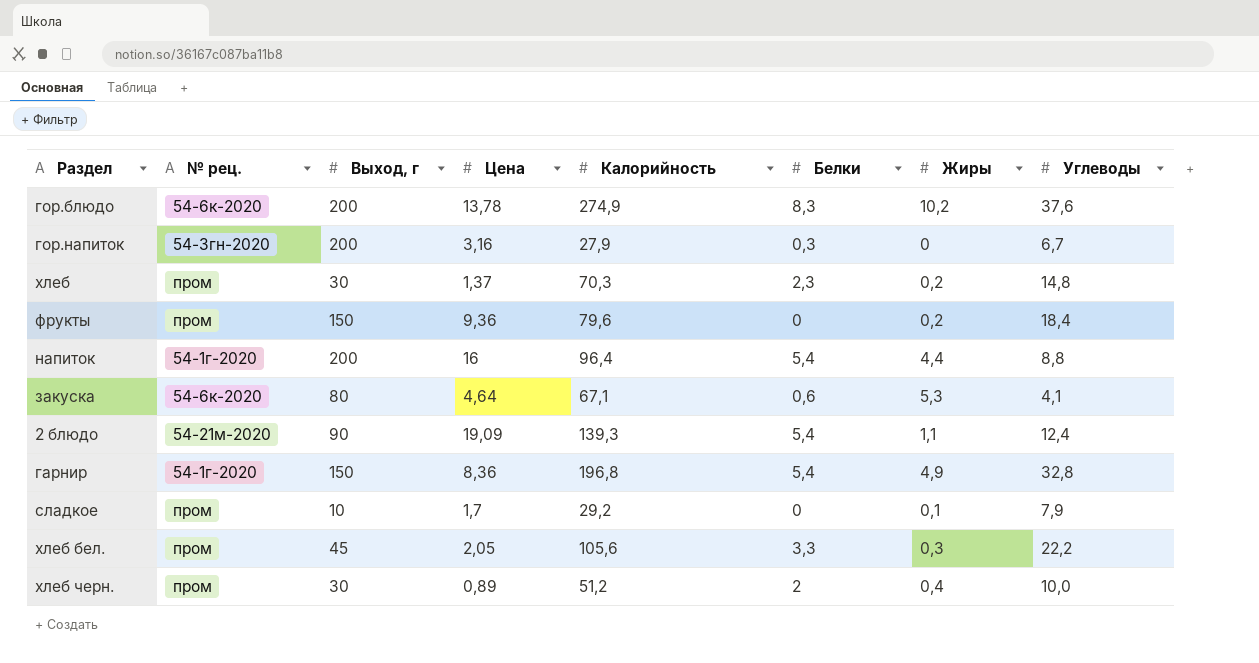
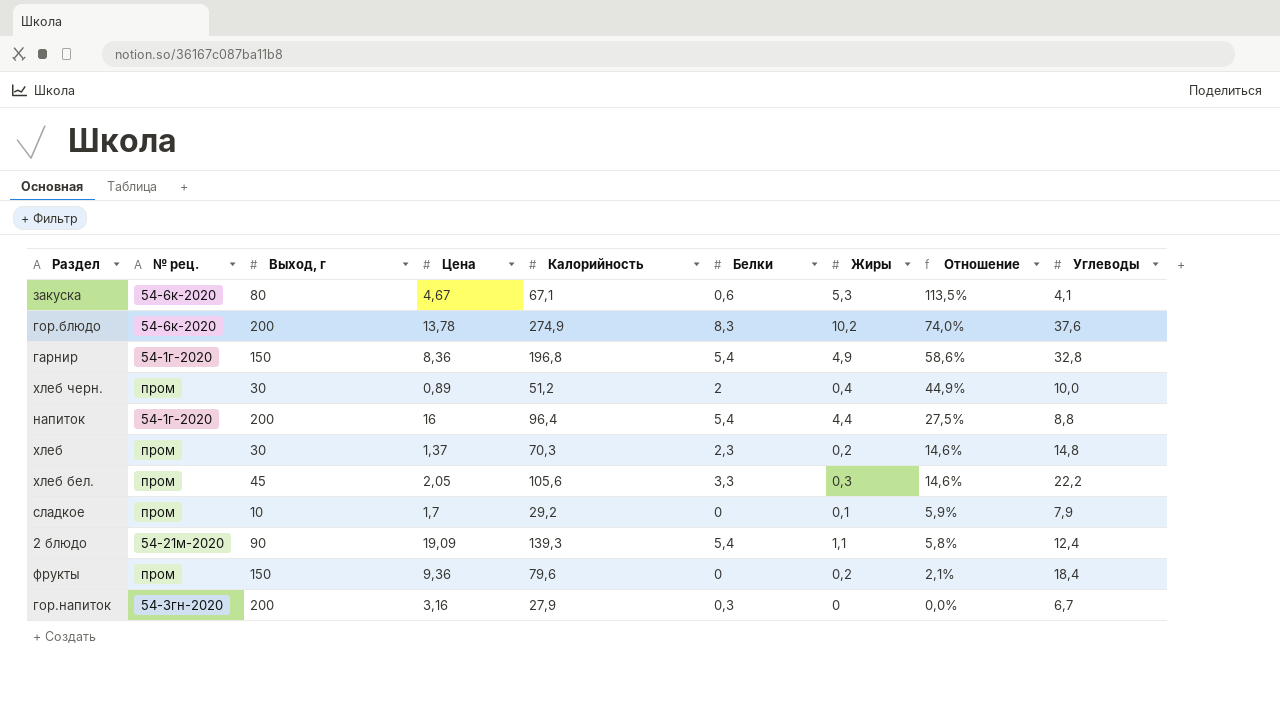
row order: none -> Отношение descending
column Отношение | formula: none -> [Жиры] / [Цена]
закуска | Цена: 4,64 -> 4,67

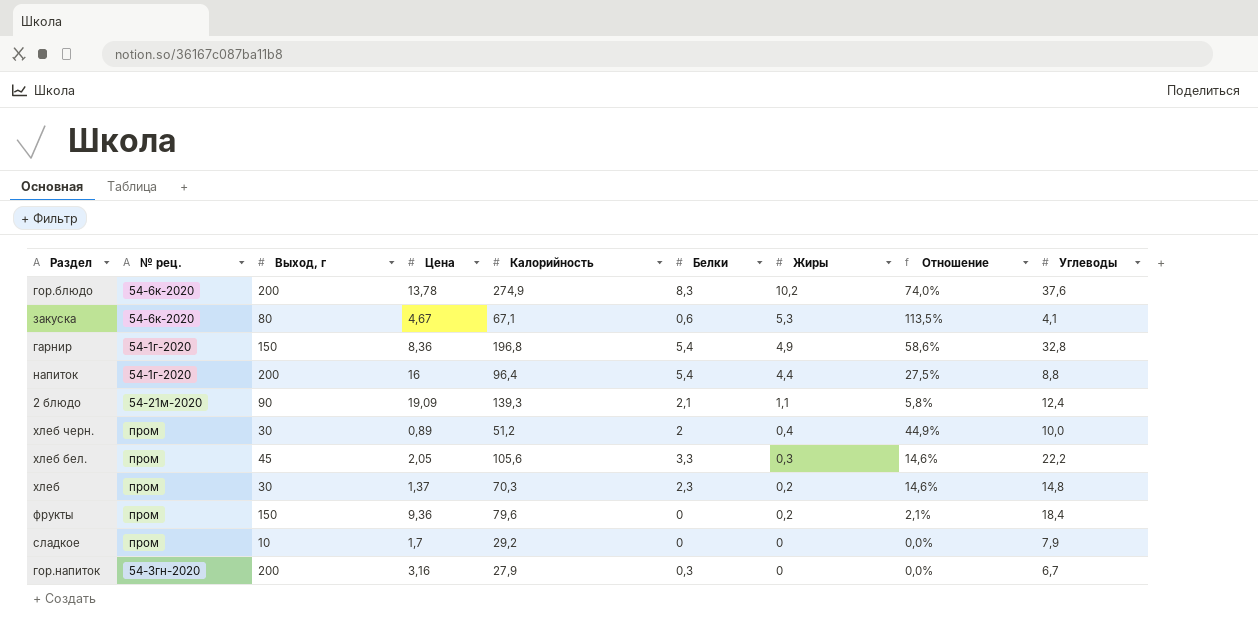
row order: Отношение descending -> Жиры descending
2 блюдо | Белки: 5,4 -> 2,1
сладкое | Жиры: 0,1 -> 0
сладкое | Отношение: 5,9% -> 0,0%

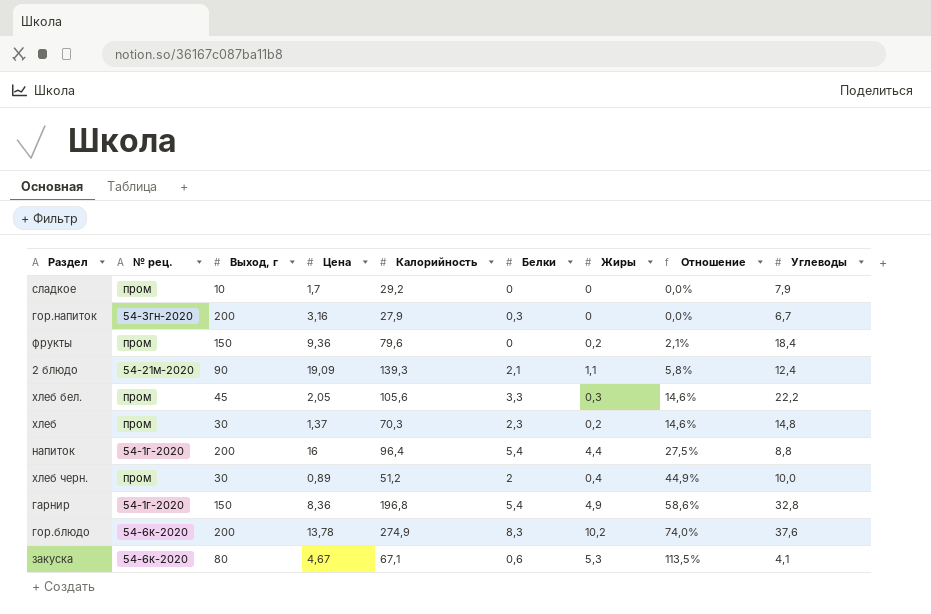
row order: Жиры descending -> Отношение ascending

